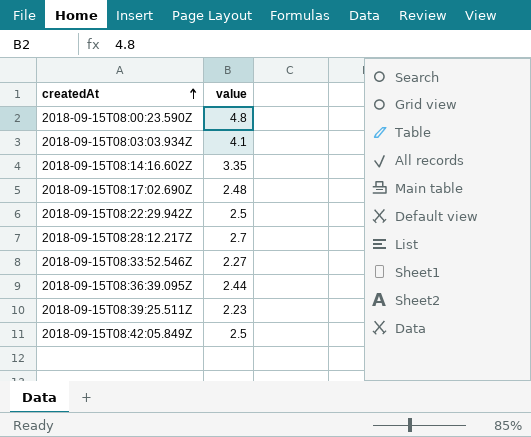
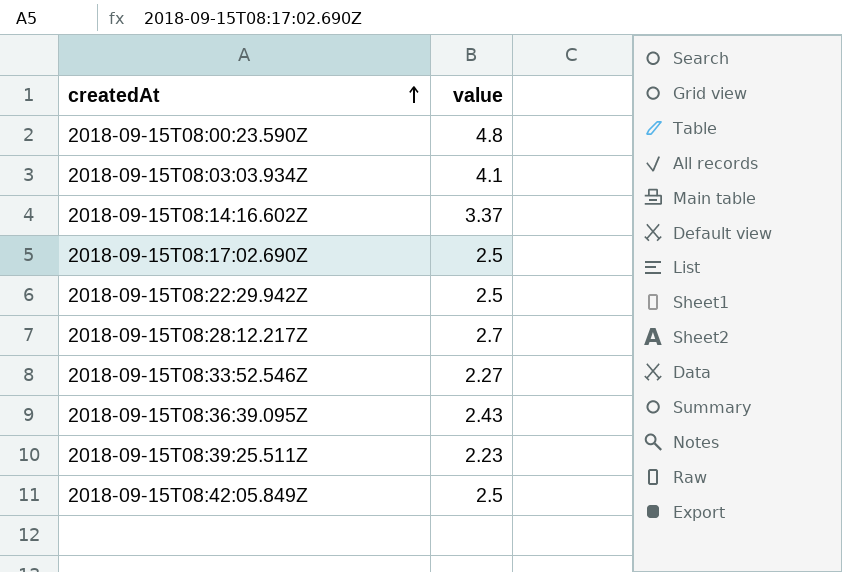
2018-09-15T08:14:16.602Z | value: 3.35 -> 3.37
2018-09-15T08:17:02.690Z | value: 2.48 -> 2.5
2018-09-15T08:36:39.095Z | value: 2.44 -> 2.43

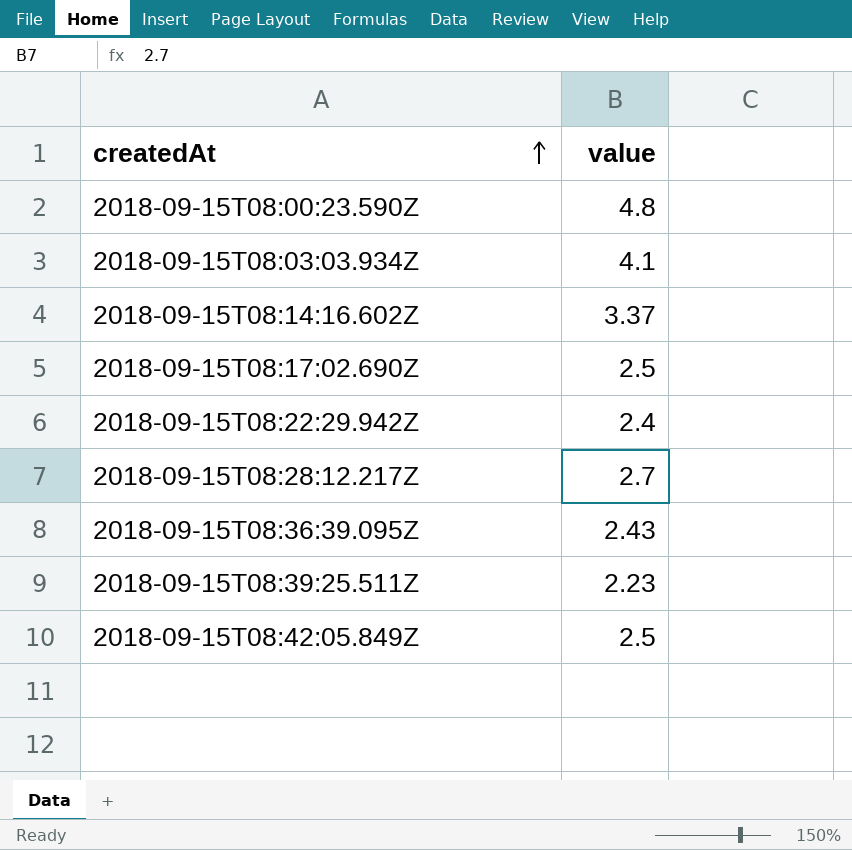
row 2018-09-15T08:33:52.546Z: 2.27 -> none
2018-09-15T08:22:29.942Z | value: 2.5 -> 2.4

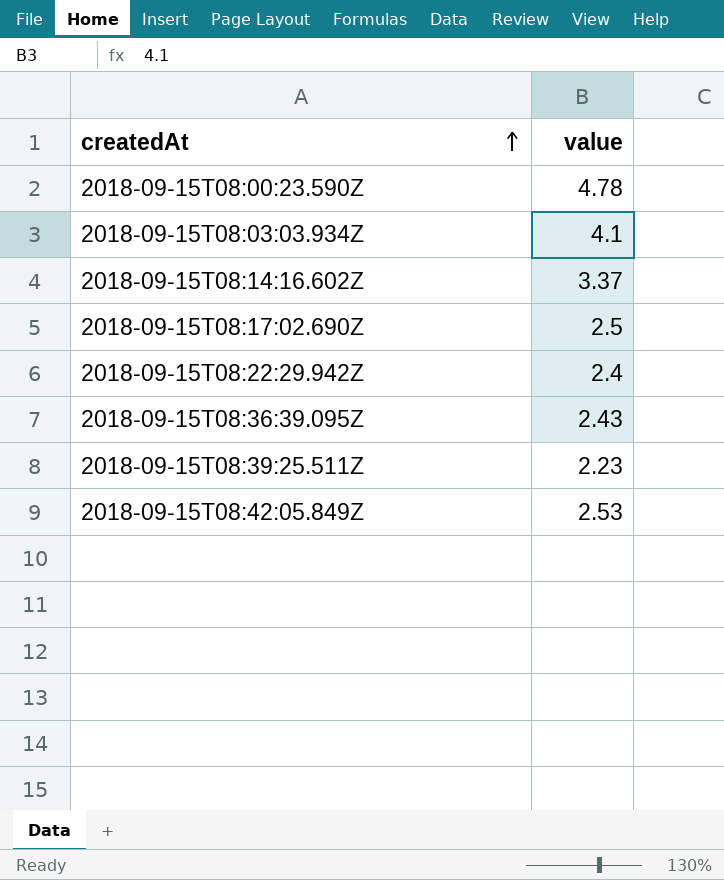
row 2018-09-15T08:28:12.217Z: 2.7 -> none
2018-09-15T08:00:23.590Z | value: 4.8 -> 4.78
2018-09-15T08:42:05.849Z | value: 2.5 -> 2.53

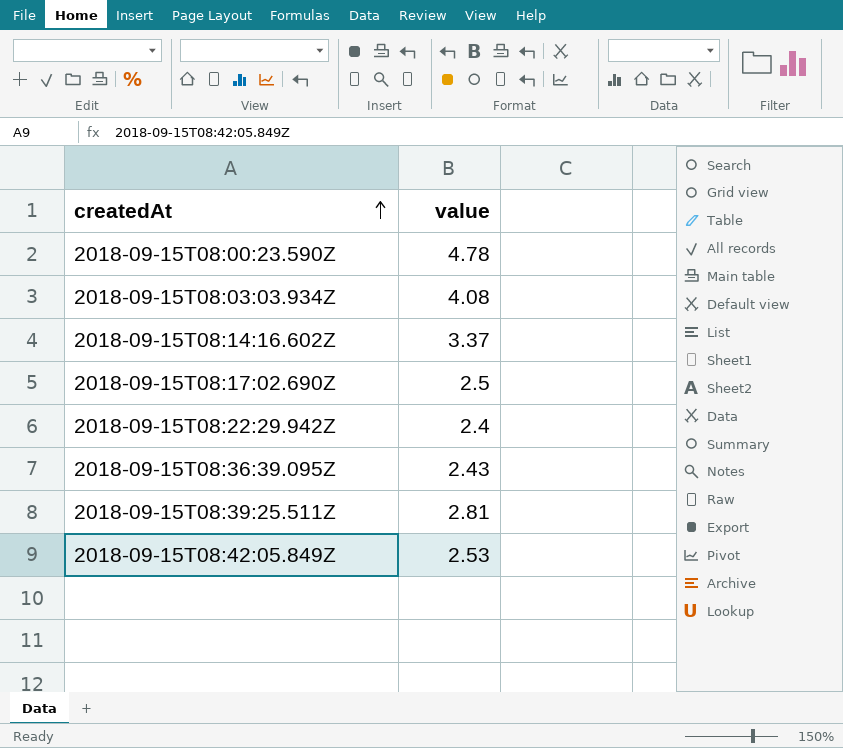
2018-09-15T08:03:03.934Z | value: 4.1 -> 4.08
2018-09-15T08:39:25.511Z | value: 2.23 -> 2.81

